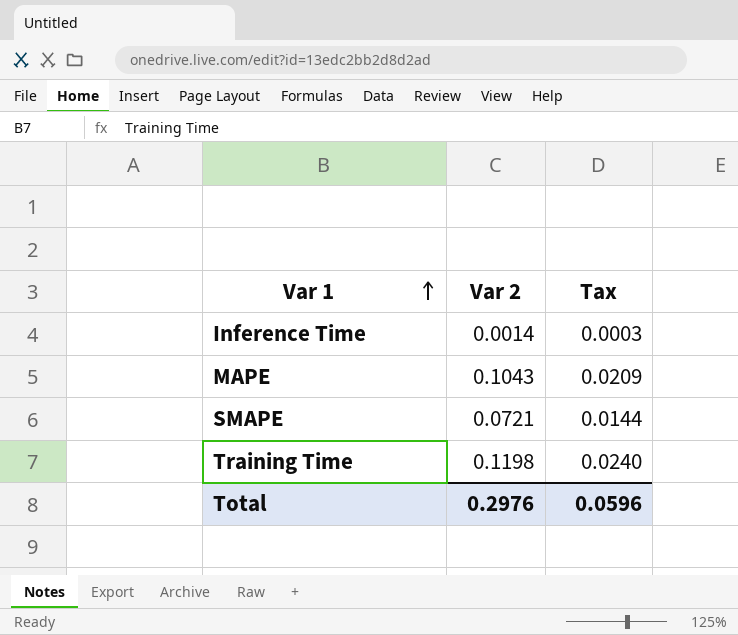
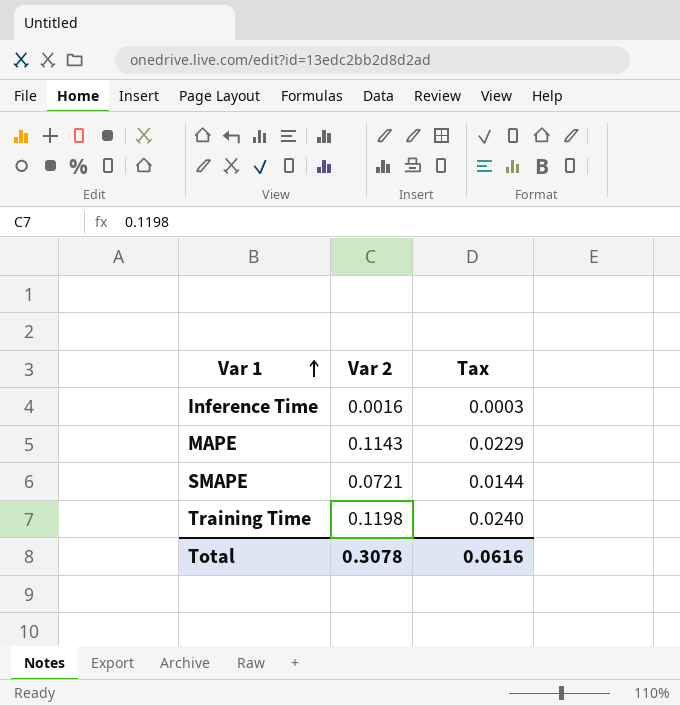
Inference Time | Var 2: 0.0014 -> 0.0016
MAPE | Var 2: 0.1043 -> 0.1143
MAPE | Tax: 0.0209 -> 0.0229
Total | Var 2: 0.2976 -> 0.3078
Total | Tax: 0.0596 -> 0.0616

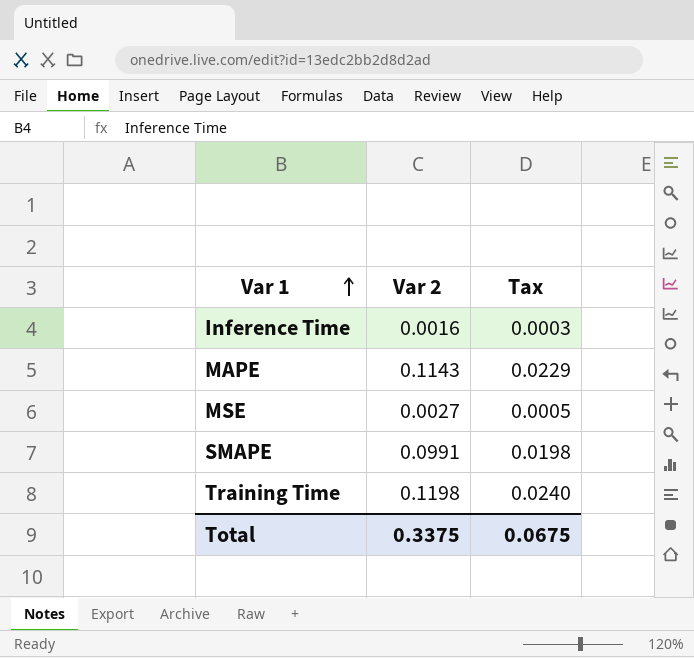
row MSE: none -> 0.0027 | 0.0005
SMAPE | Var 2: 0.0721 -> 0.0991
SMAPE | Tax: 0.0144 -> 0.0198
Total | Var 2: 0.3078 -> 0.3375
Total | Tax: 0.0616 -> 0.0675

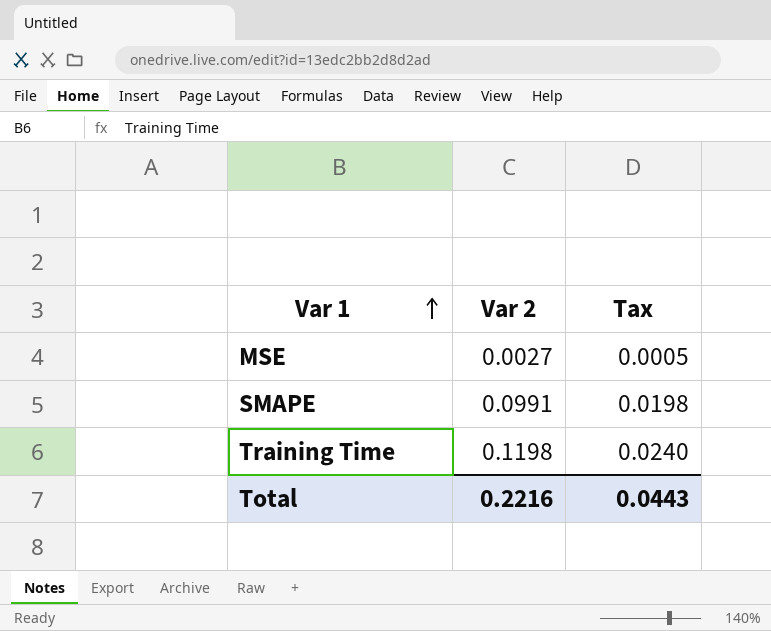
row Inference Time: 0.0016 | 0.0003 -> none
row MAPE: 0.1143 | 0.0229 -> none
Total | Var 2: 0.3375 -> 0.2216
Total | Tax: 0.0675 -> 0.0443

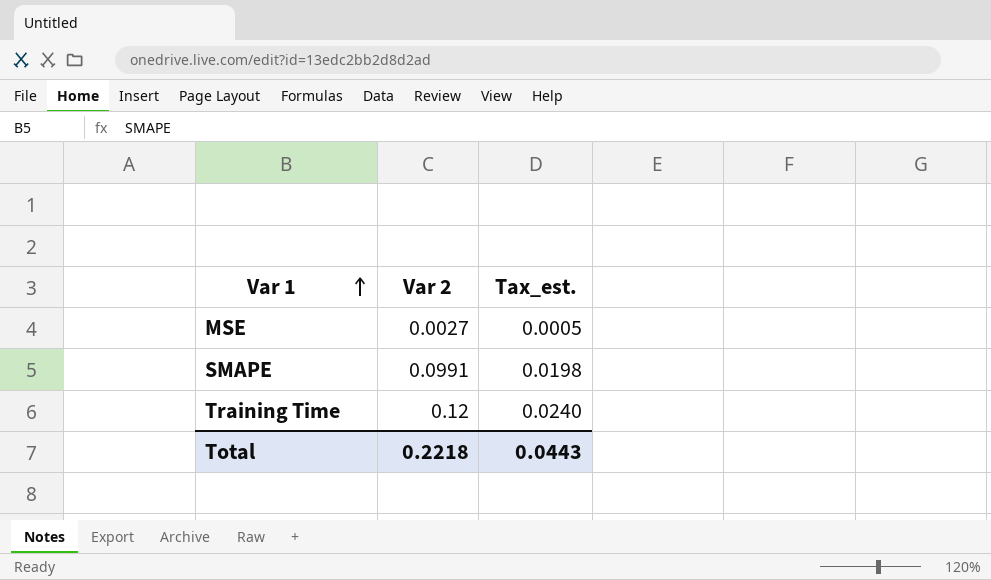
column name: Tax -> Tax_est.
Training Time | Var 2: 0.1198 -> 0.12
Total | Var 2: 0.2216 -> 0.2218

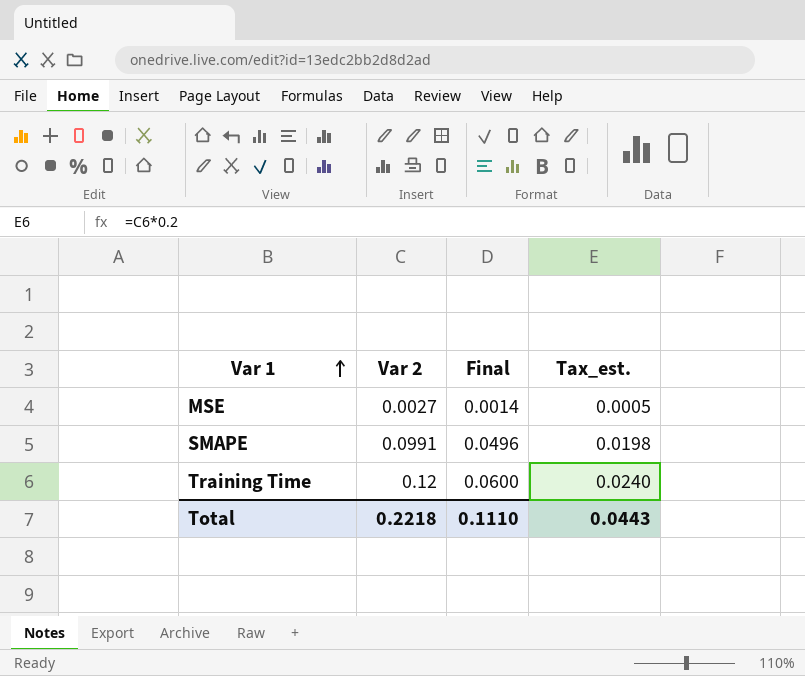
column Final | formula: none -> [Var 2] * 0.5

